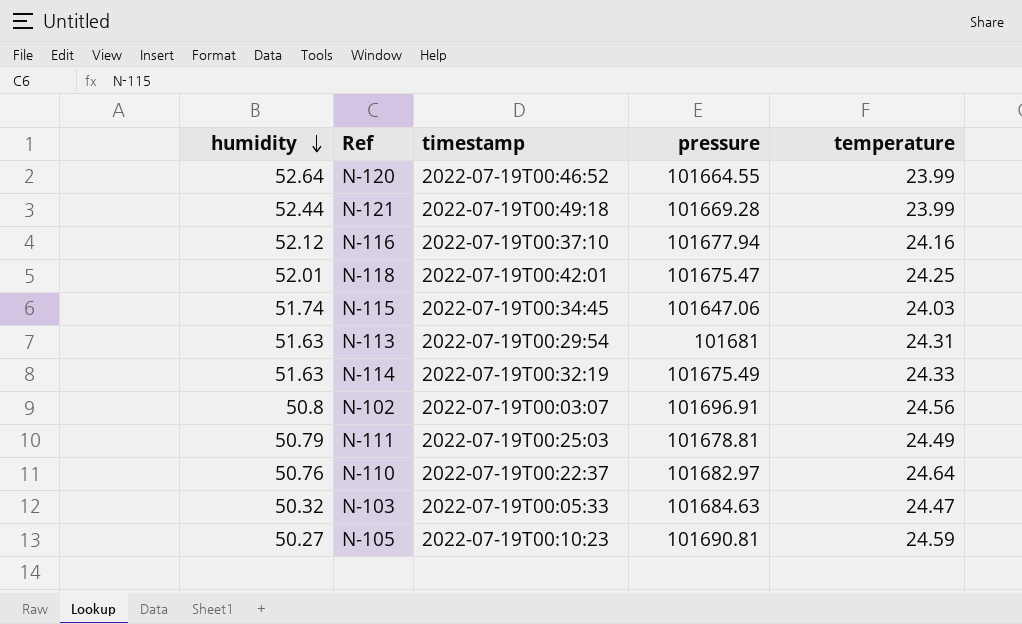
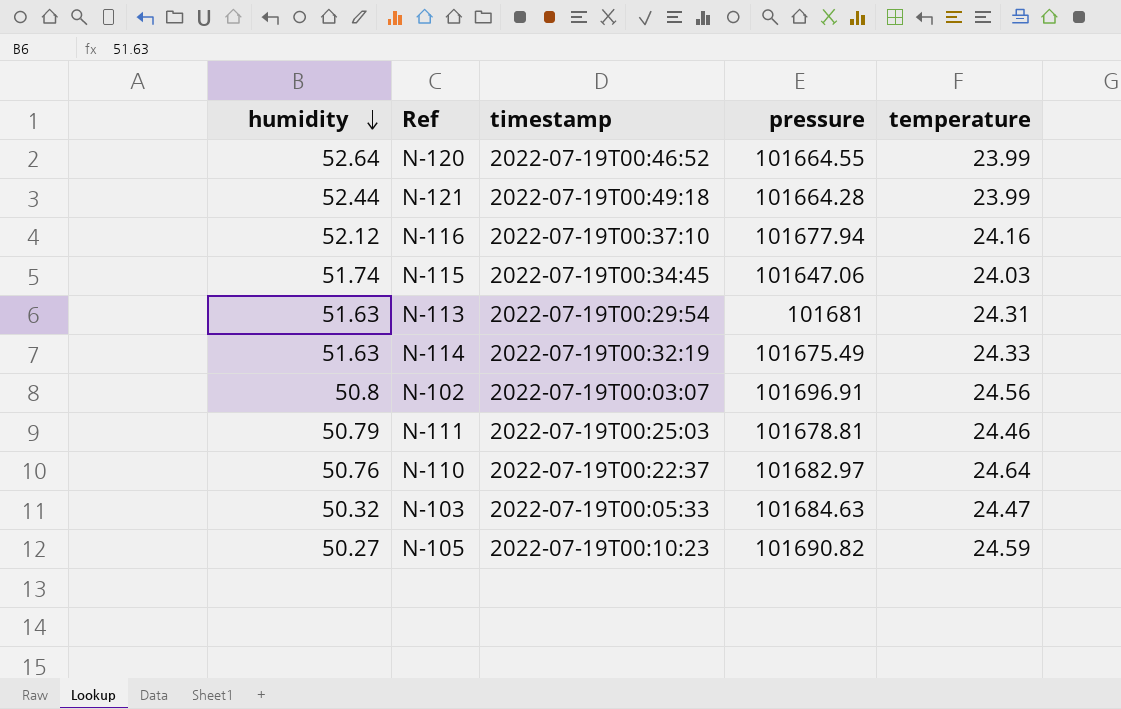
row N-118: 52.01 | 2022-07-19T00:42:01 | 101675.47 | 24.25 -> none
N-121 | pressure: 101669.28 -> 101664.28
N-111 | temperature: 24.49 -> 24.46
N-105 | pressure: 101690.81 -> 101690.82

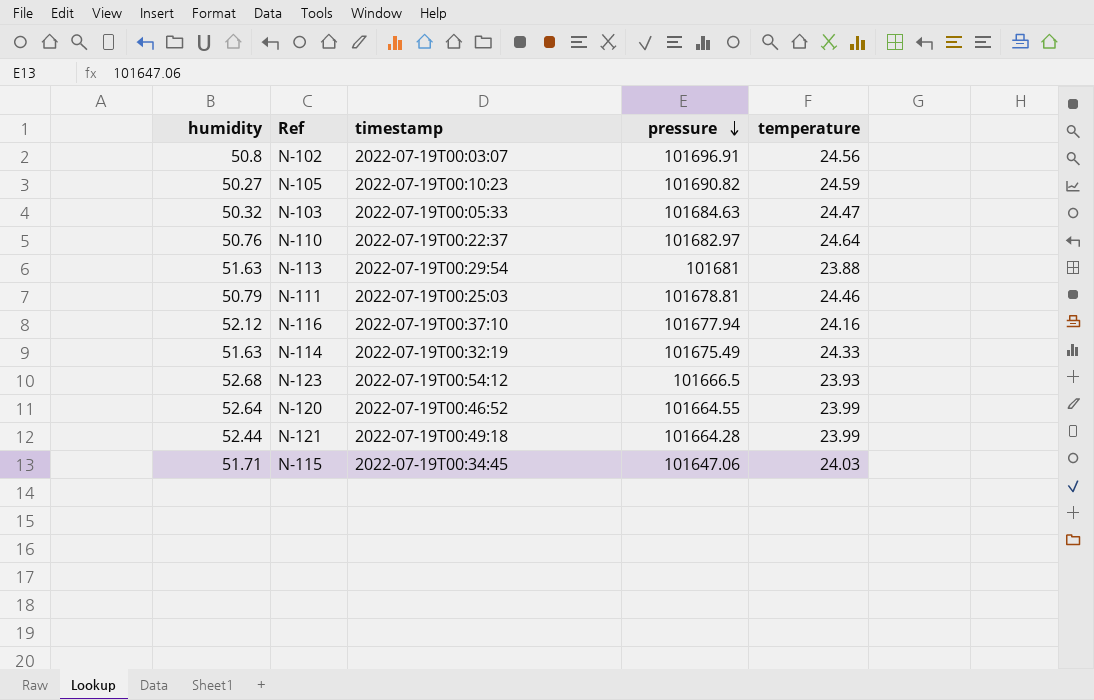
row order: humidity descending -> pressure descending
N-113 | temperature: 24.31 -> 23.88
row N-123: none -> 52.68 | 2022-07-19T00:54:12 | 101666.5 | 23.93
N-115 | humidity: 51.74 -> 51.71

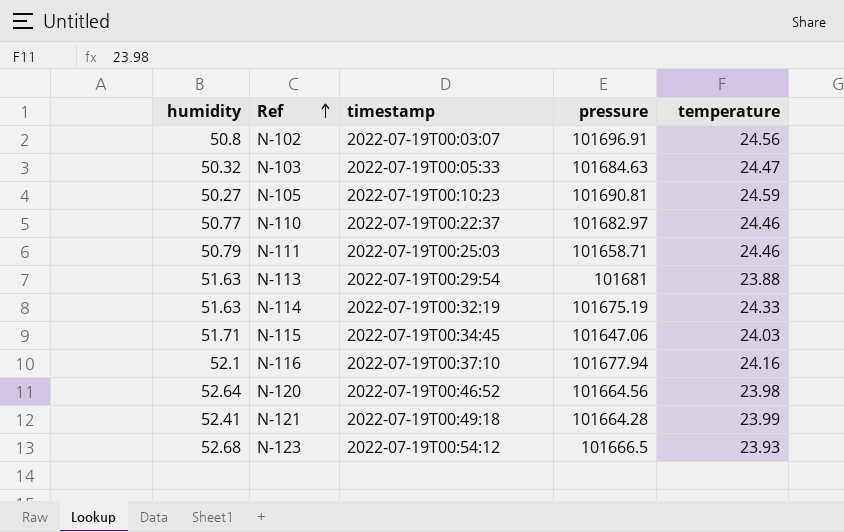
row order: pressure descending -> Ref ascending
N-105 | pressure: 101690.82 -> 101690.81
N-110 | humidity: 50.76 -> 50.77
N-110 | temperature: 24.64 -> 24.46
N-111 | pressure: 101678.81 -> 101658.71
N-114 | pressure: 101675.49 -> 101675.19
N-116 | humidity: 52.12 -> 52.1
N-120 | pressure: 101664.55 -> 101664.56
N-120 | temperature: 23.99 -> 23.98
N-121 | humidity: 52.44 -> 52.41

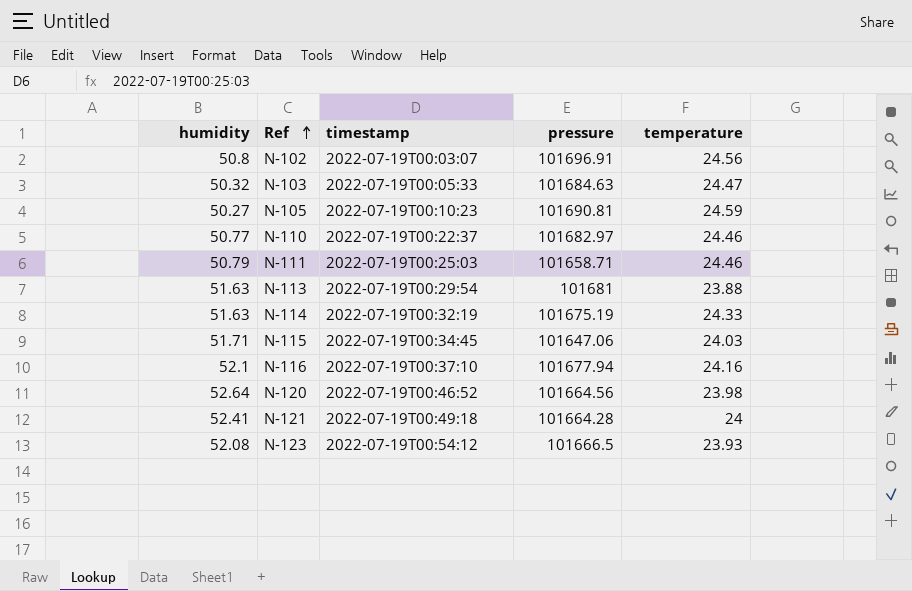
N-121 | temperature: 23.99 -> 24
N-123 | humidity: 52.68 -> 52.08

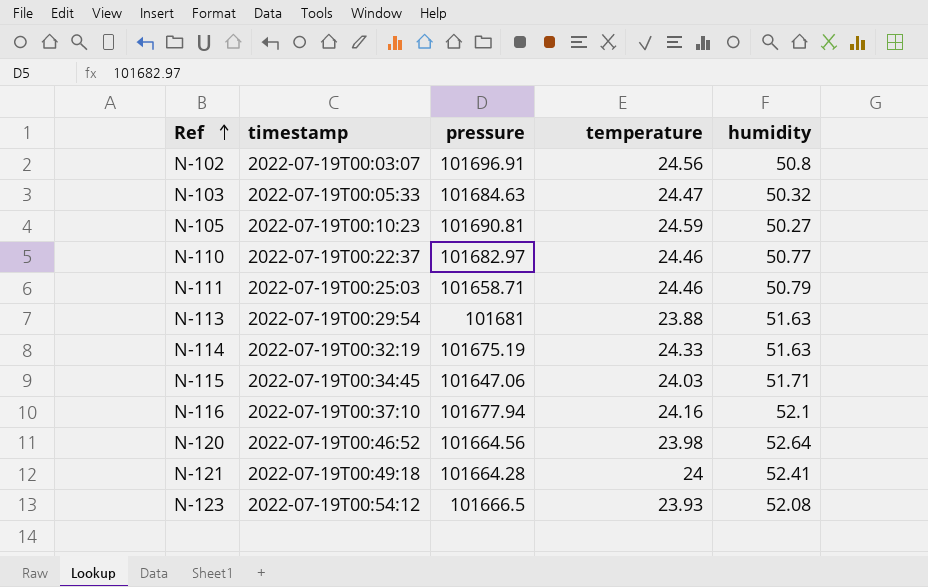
column humidity | position: 1 -> 5

